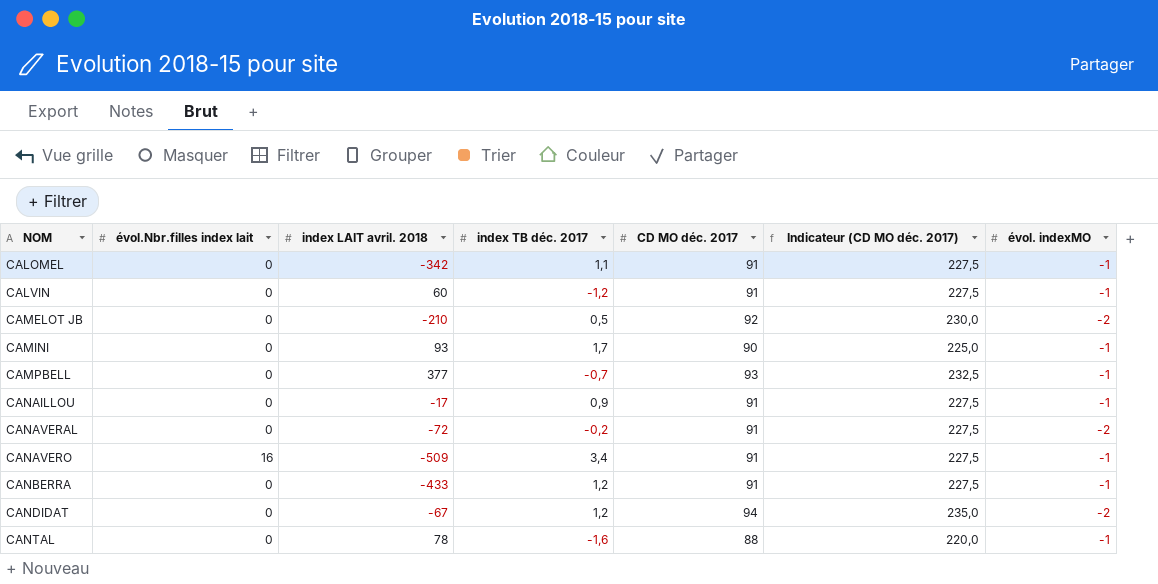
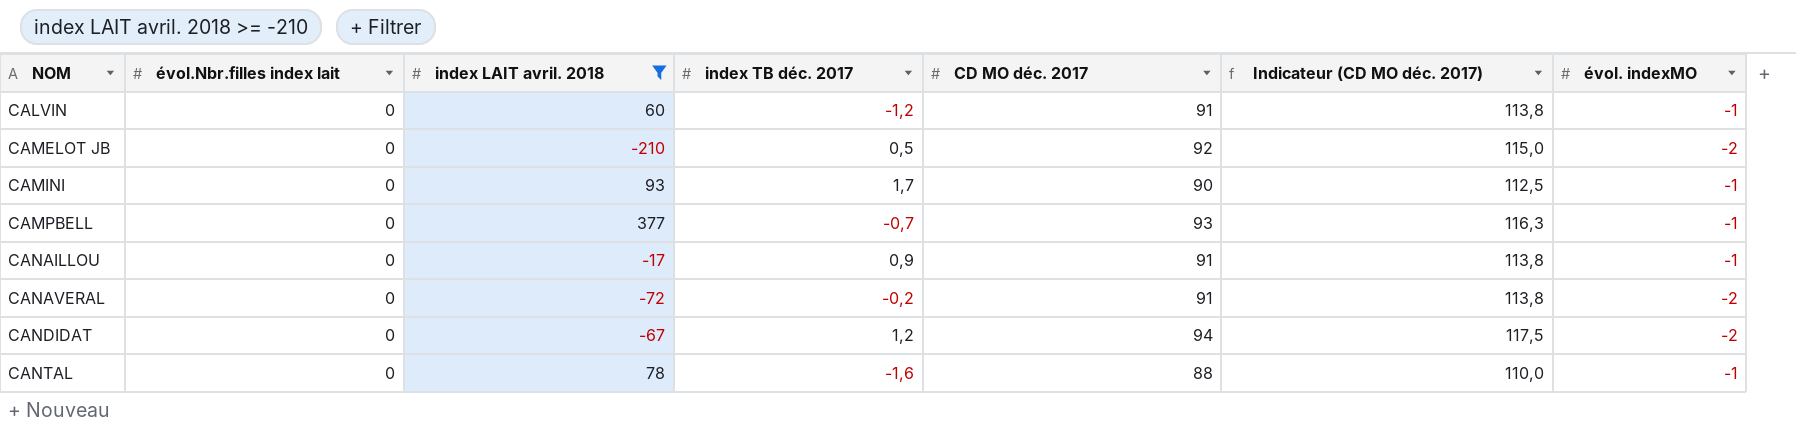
filter: none -> index LAIT avril. 2018 >= -210
column Indicateur (CD MO déc. 2017) | formula: [CD MO déc. 2017] * 2,5 -> [CD MO déc. 2017] * 1,25

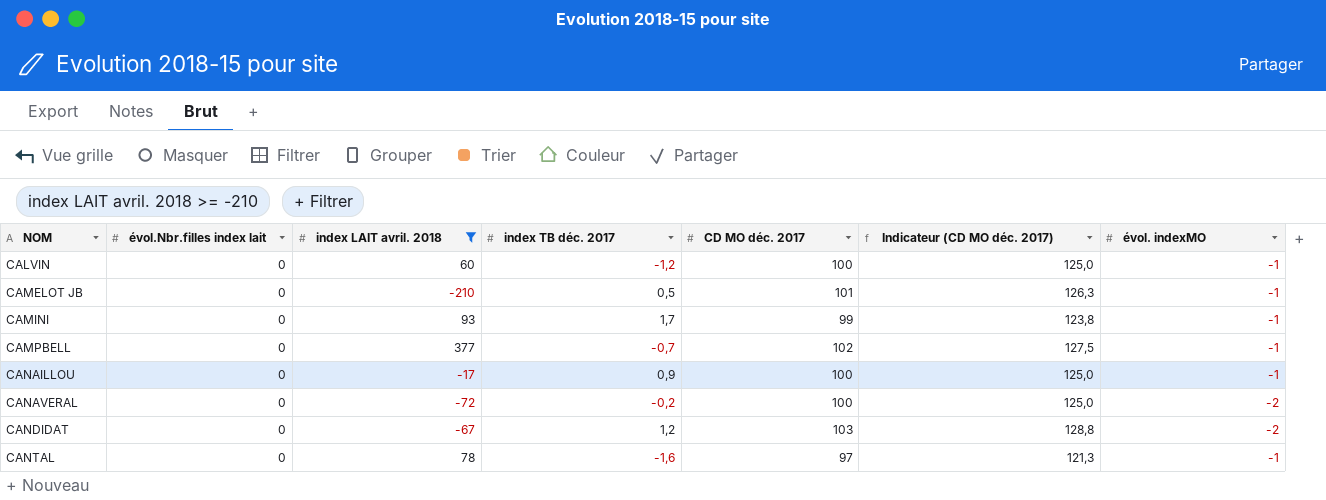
CALVIN | CD MO déc. 2017: 91 -> 100
CALVIN | Indicateur (CD MO déc. 2017): 113,8 -> 125,0
CAMELOT JB | CD MO déc. 2017: 92 -> 101
CAMELOT JB | Indicateur (CD MO déc. 2017): 115,0 -> 126,3
CAMELOT JB | évol. indexMO: -2 -> -1
CAMINI | CD MO déc. 2017: 90 -> 99
CAMINI | Indicateur (CD MO déc. 2017): 112,5 -> 123,8
CAMPBELL | CD MO déc. 2017: 93 -> 102
CAMPBELL | Indicateur (CD MO déc. 2017): 116,3 -> 127,5
CANAILLOU | CD MO déc. 2017: 91 -> 100
CANAILLOU | Indicateur (CD MO déc. 2017): 113,8 -> 125,0
CANAVERAL | CD MO déc. 2017: 91 -> 100
CANAVERAL | Indicateur (CD MO déc. 2017): 113,8 -> 125,0
CANDIDAT | CD MO déc. 2017: 94 -> 103
CANDIDAT | Indicateur (CD MO déc. 2017): 117,5 -> 128,8
CANTAL | CD MO déc. 2017: 88 -> 97
CANTAL | Indicateur (CD MO déc. 2017): 110,0 -> 121,3

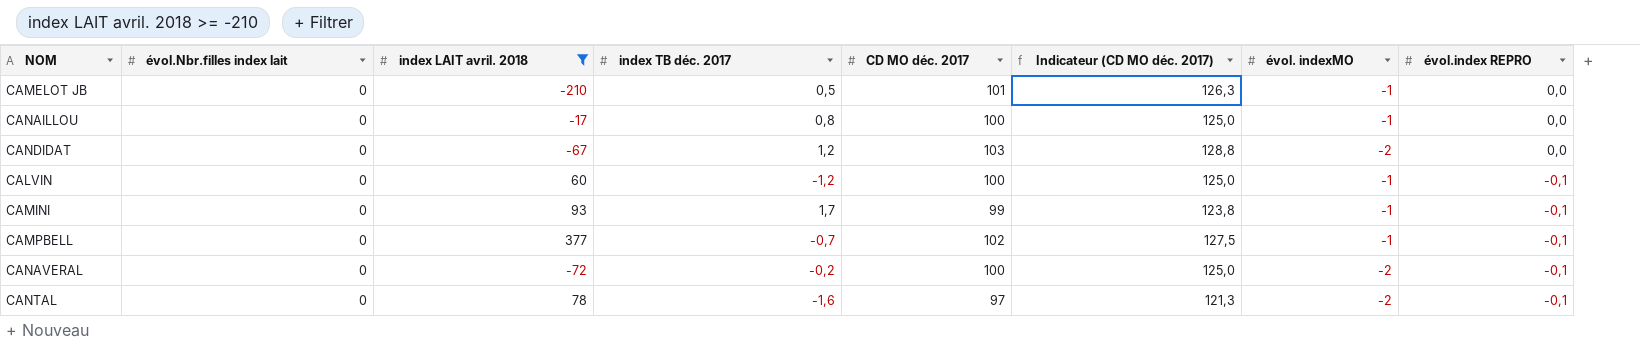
row order: NOM ascending -> évol.index REPRO descending
column évol.index REPRO | position: none -> 8
CANAILLOU | index TB déc. 2017: 0,9 -> 0,8
CANTAL | évol. indexMO: -1 -> -2

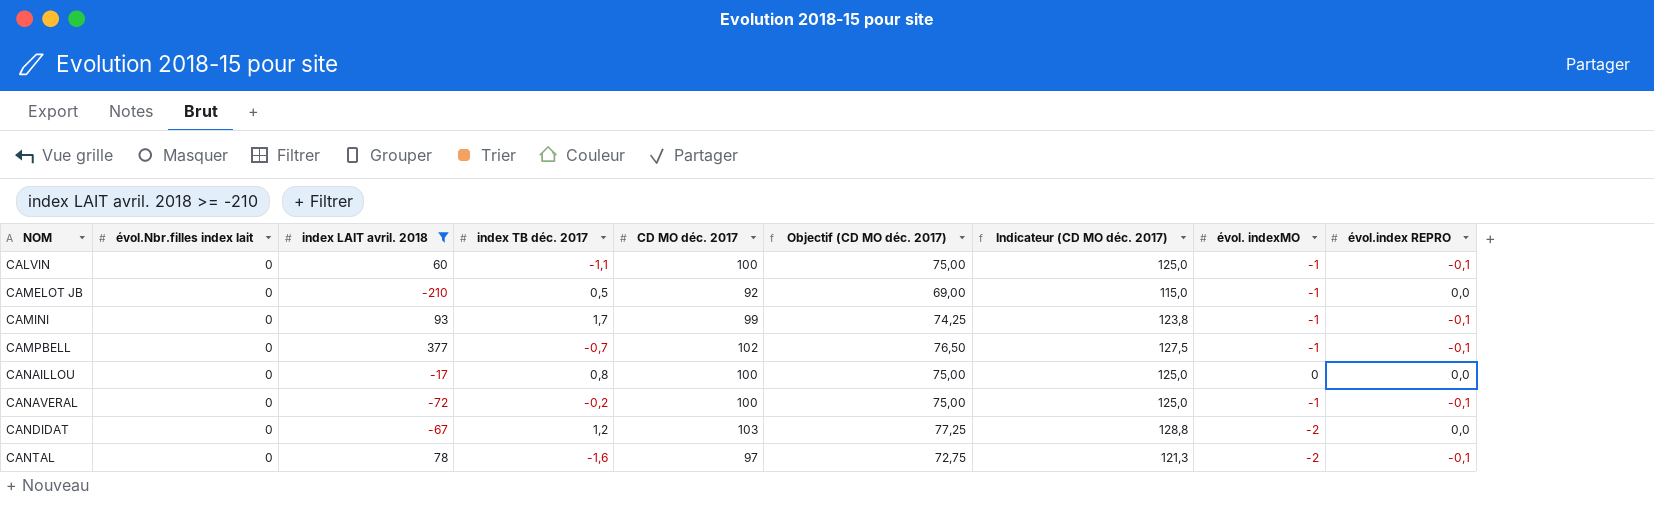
row order: évol.index REPRO descending -> NOM ascending
column Objectif (CD MO déc. 2017) | formula: none -> [CD MO déc. 2017] * 0,75
CALVIN | index TB déc. 2017: -1,2 -> -1,1
CAMELOT JB | CD MO déc. 2017: 101 -> 92
CAMELOT JB | Indicateur (CD MO déc. 2017): 126,3 -> 115,0
CANAILLOU | évol. indexMO: -1 -> 0
CANAVERAL | évol. indexMO: -2 -> -1

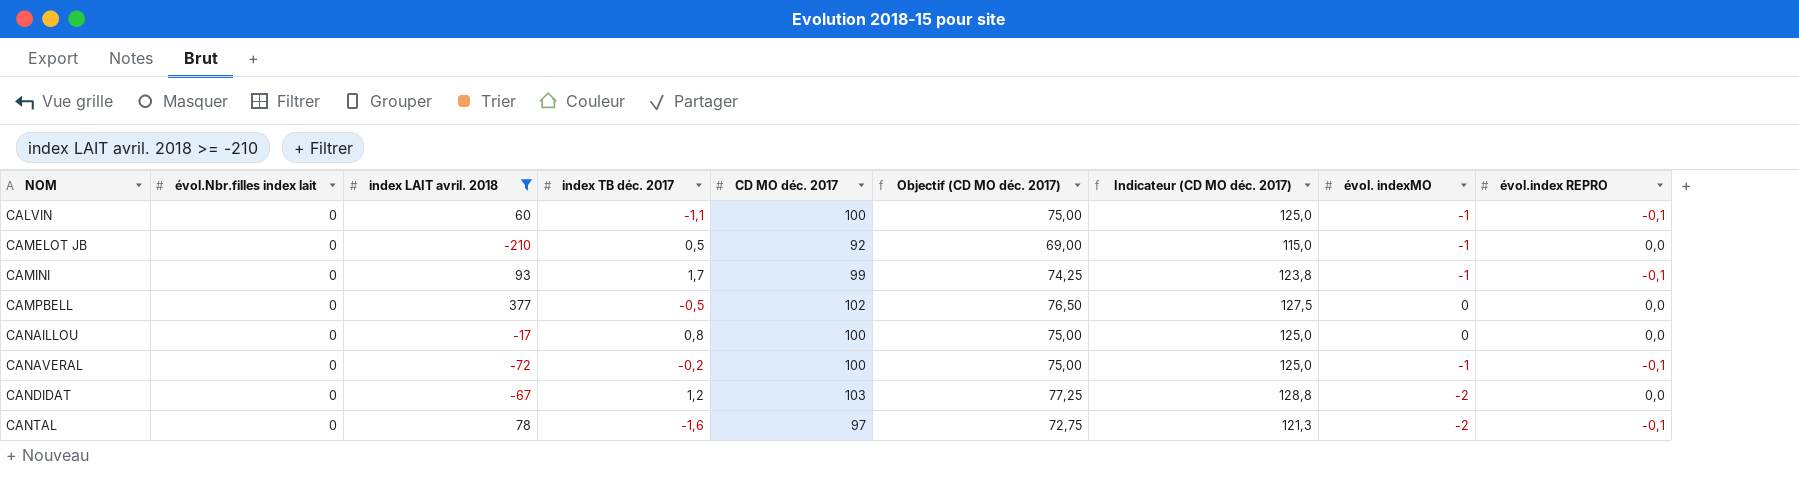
CAMPBELL | index TB déc. 2017: -0,7 -> -0,5
CAMPBELL | évol. indexMO: -1 -> 0
CAMPBELL | évol.index REPRO: -0,1 -> 0,0

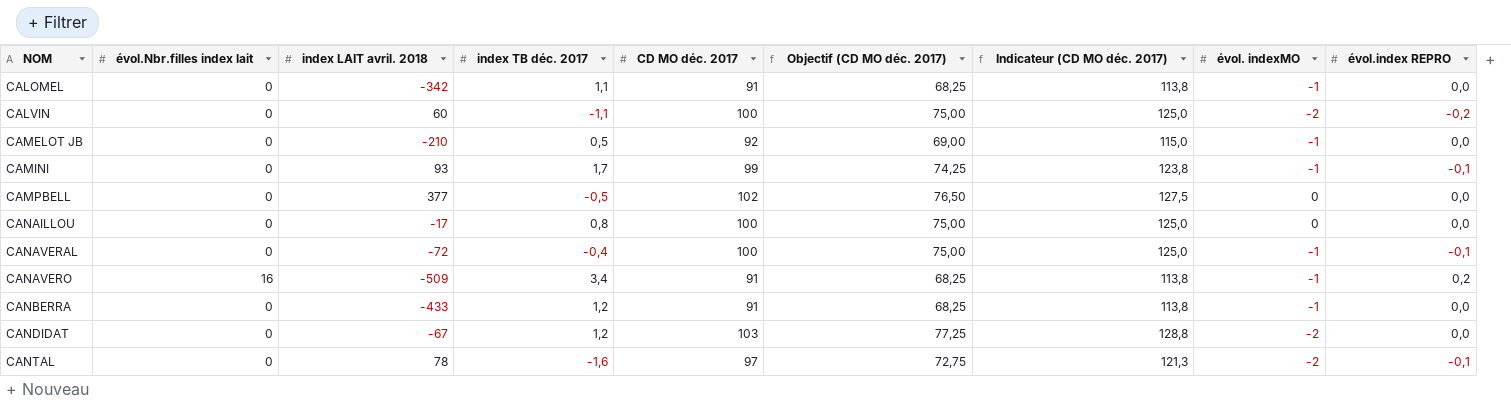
filter: index LAIT avril. 2018 >= -210 -> none
CALVIN | évol. indexMO: -1 -> -2
CALVIN | évol.index REPRO: -0,1 -> -0,2
CANAVERAL | index TB déc. 2017: -0,2 -> -0,4

